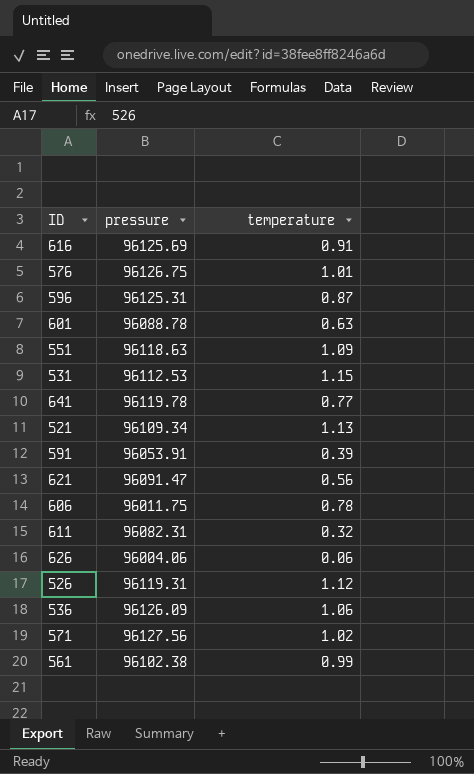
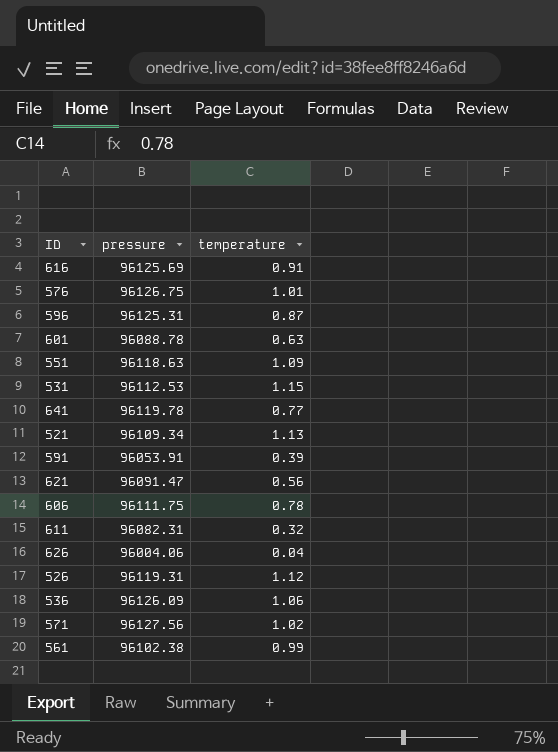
606 | pressure: 96011.75 -> 96111.75
626 | temperature: 0.06 -> 0.04

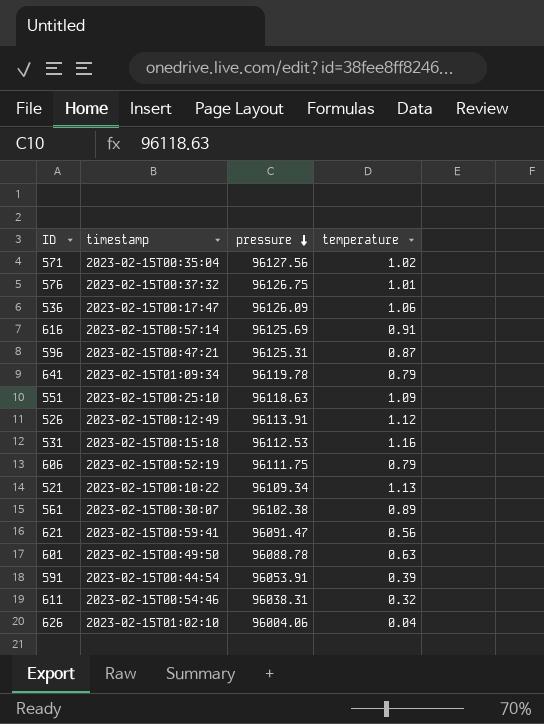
row order: none -> pressure descending
column timestamp | position: none -> 2
641 | temperature: 0.77 -> 0.79
526 | pressure: 96119.31 -> 96113.91
531 | temperature: 1.15 -> 1.16
606 | temperature: 0.78 -> 0.79
561 | temperature: 0.99 -> 0.89
611 | pressure: 96082.31 -> 96038.31

